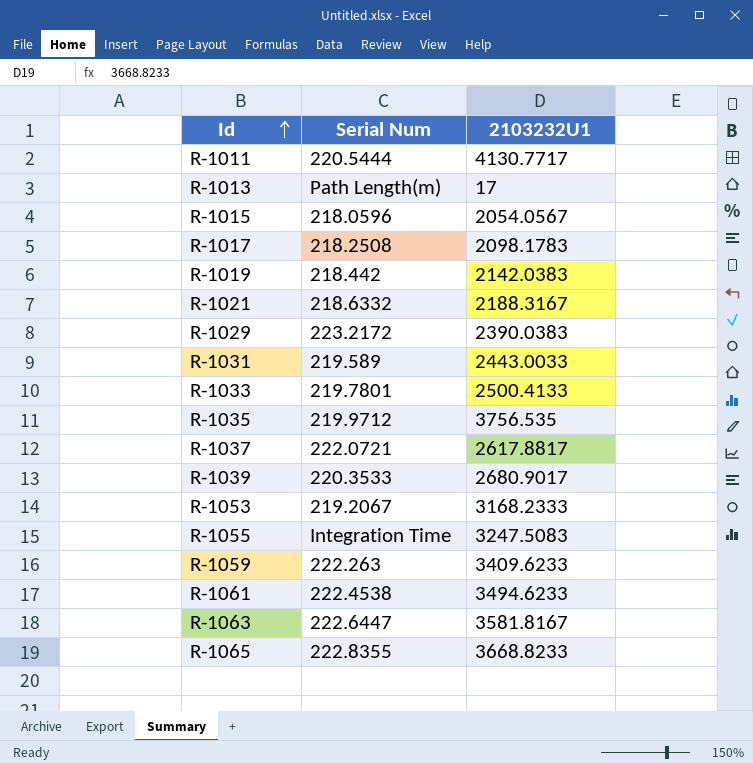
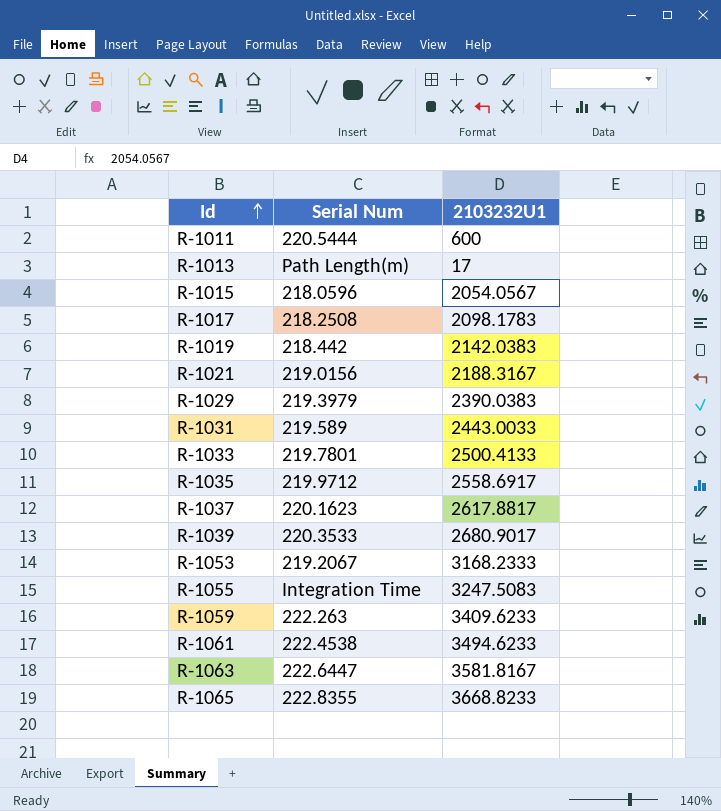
R-1011 | 2103232U1: 4130.7717 -> 600
R-1021 | Serial Num: 218.6332 -> 219.0156
R-1029 | Serial Num: 223.2172 -> 219.3979
R-1035 | 2103232U1: 3756.535 -> 2558.6917
R-1037 | Serial Num: 222.0721 -> 220.1623

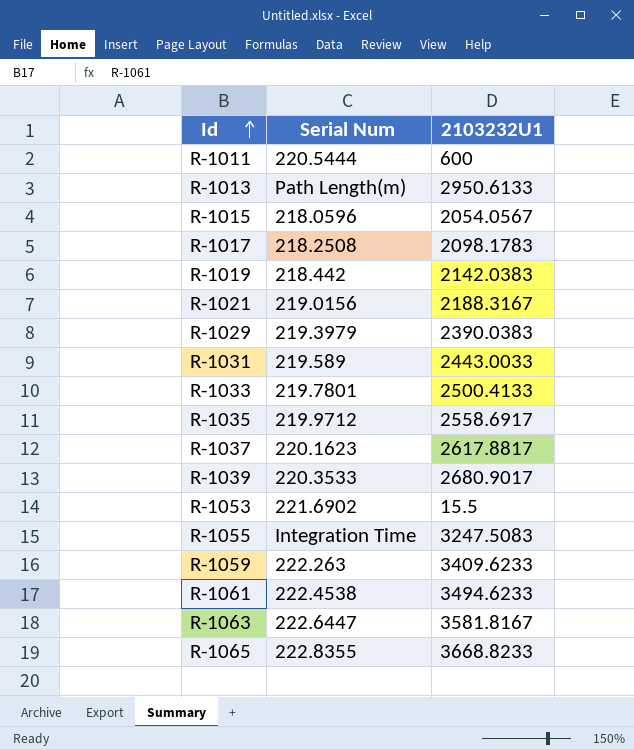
R-1013 | 2103232U1: 17 -> 2950.6133
R-1053 | Serial Num: 219.2067 -> 221.6902
R-1053 | 2103232U1: 3168.2333 -> 15.5

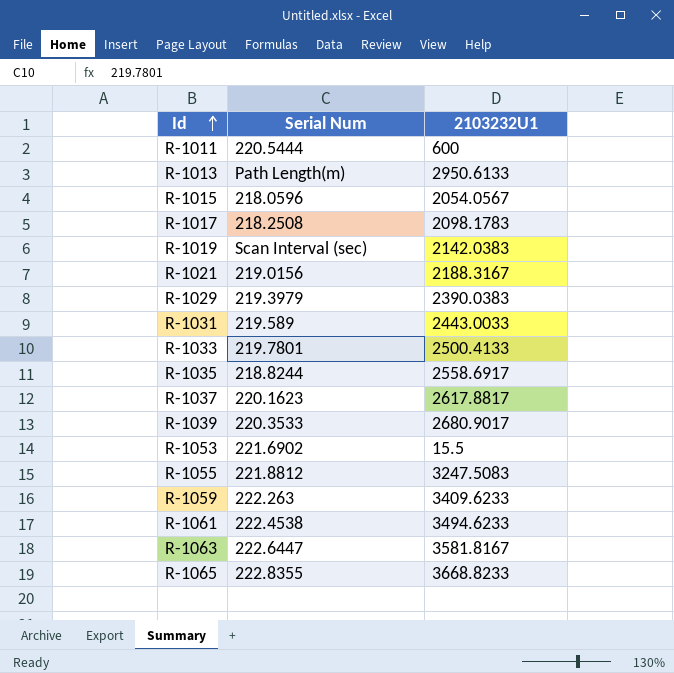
R-1019 | Serial Num: 218.442 -> Scan Interval (sec)
R-1035 | Serial Num: 219.9712 -> 218.8244
R-1055 | Serial Num: Integration Time -> 221.8812

